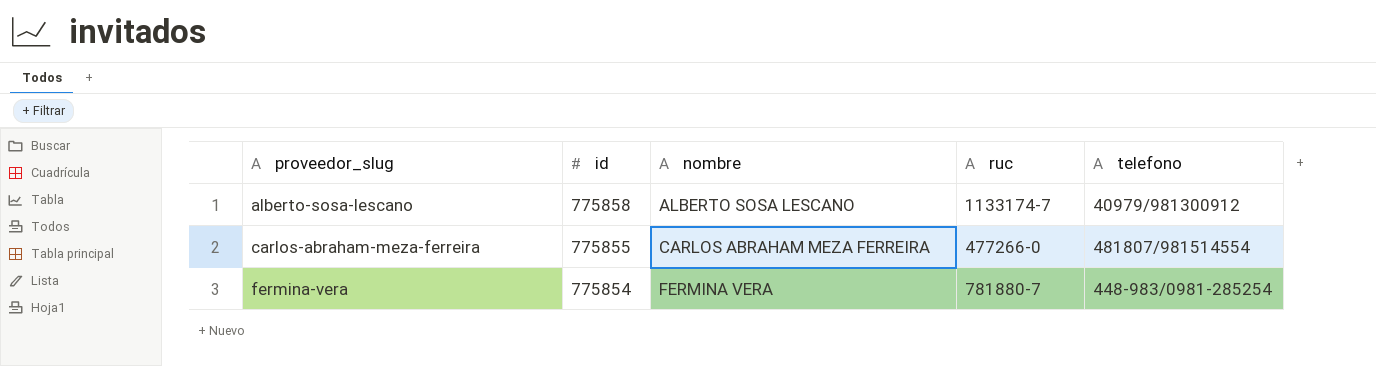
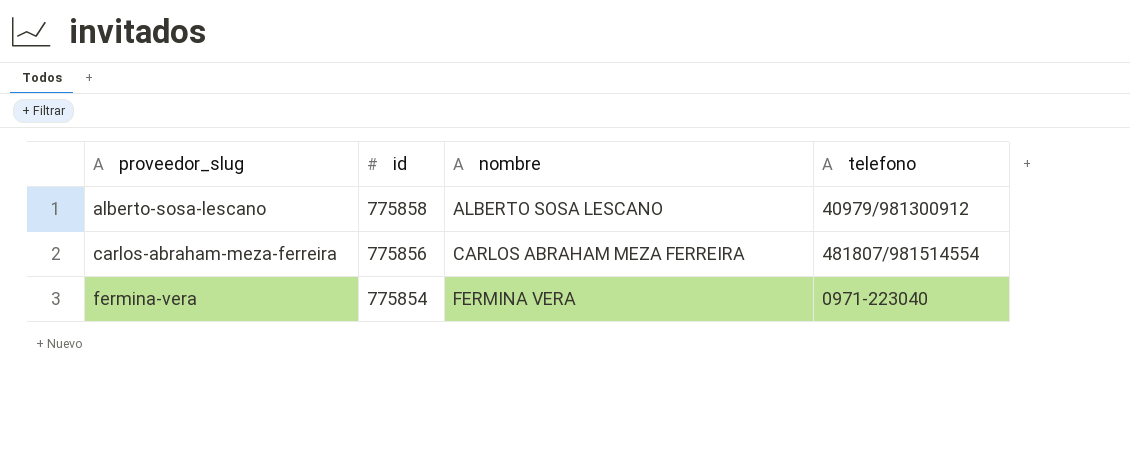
column ruc | position: 4 -> none
carlos-abraham-meza-ferreira | id: 775855 -> 775856
fermina-vera | telefono: 448-983/0981-285254 -> 0971-223040

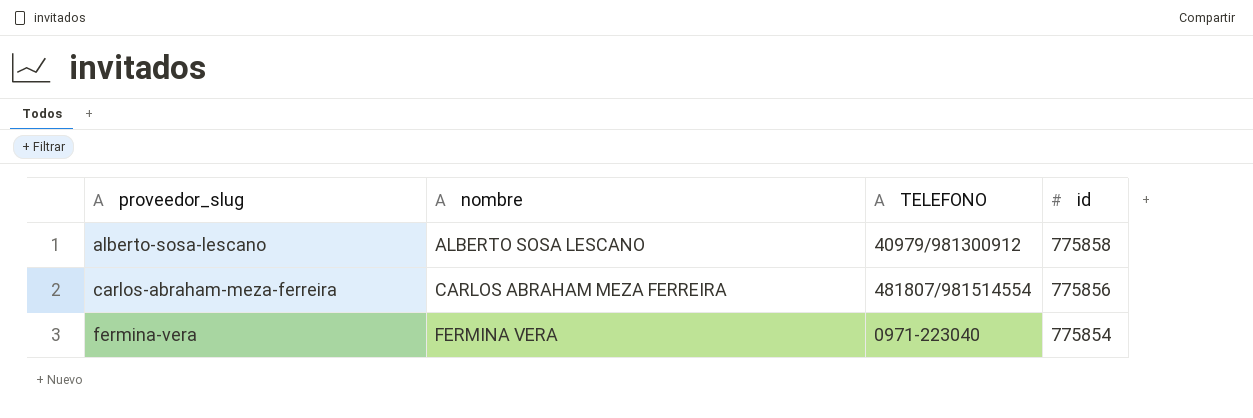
column name: telefono -> TELEFONO
column id | position: 2 -> 4

